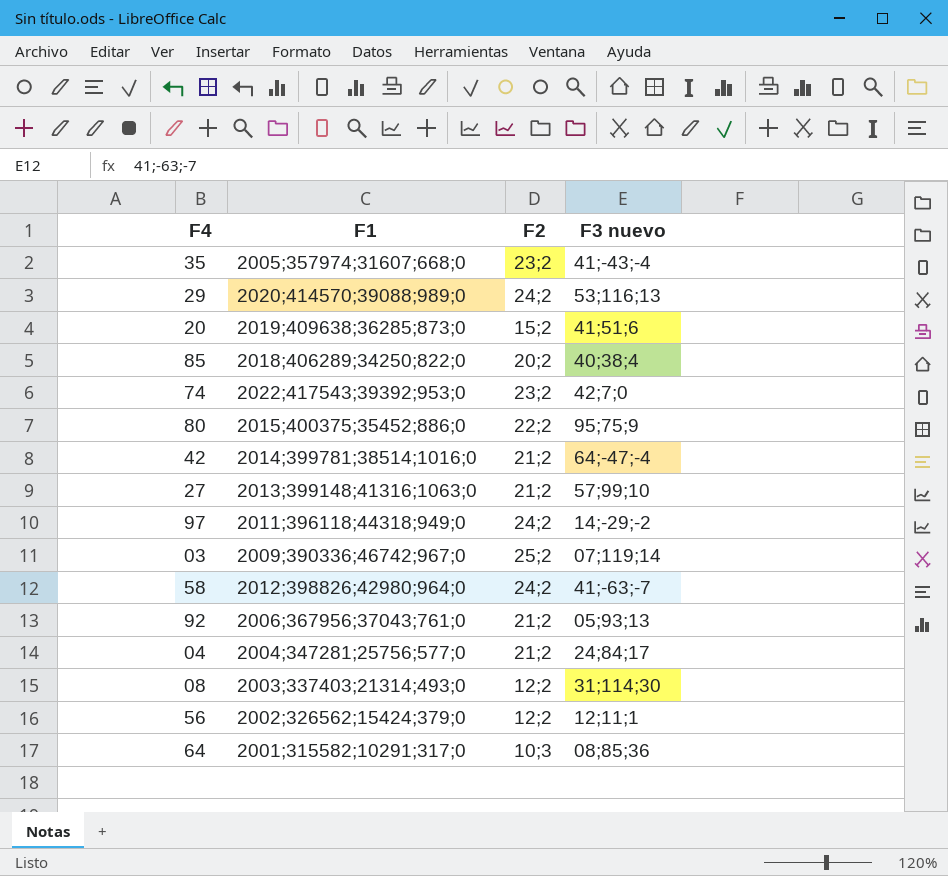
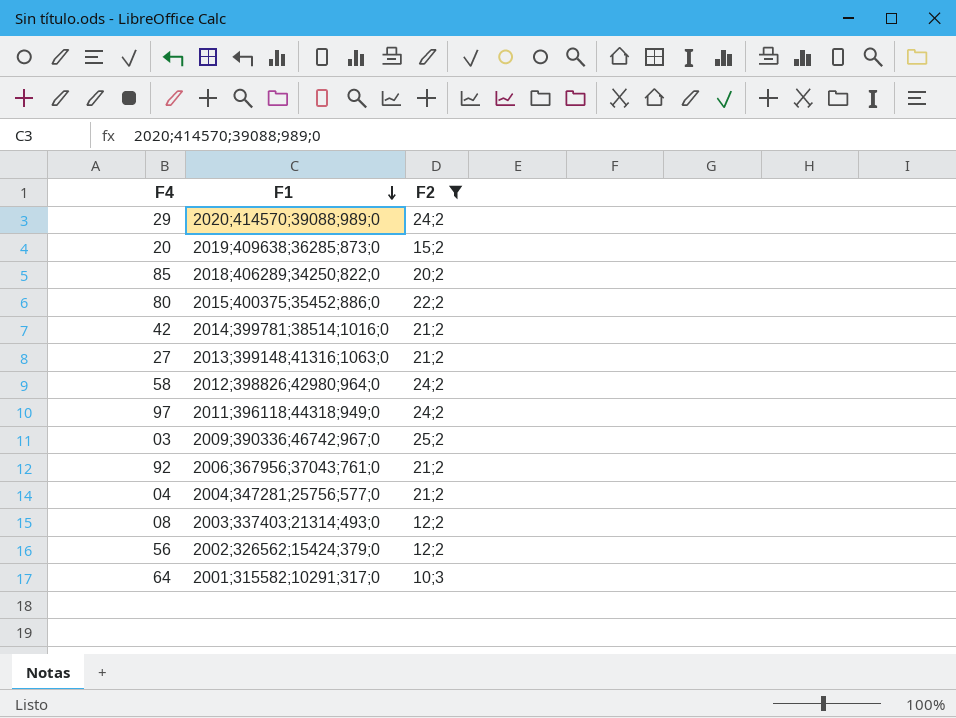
filter: none -> F2 != 23;2
row order: none -> F1 descending
column F3 nuevo | position: 4 -> none

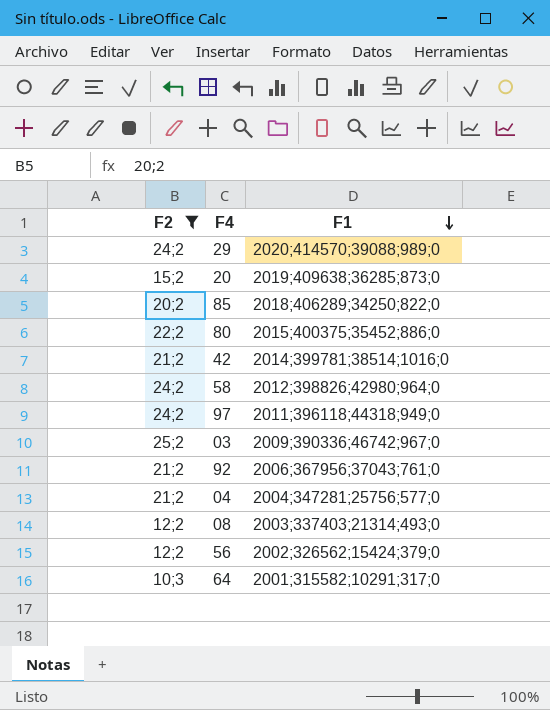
column F2 | position: 3 -> 1
row 27: 2013;399148;41316;1063;0 | 21;2 -> none

